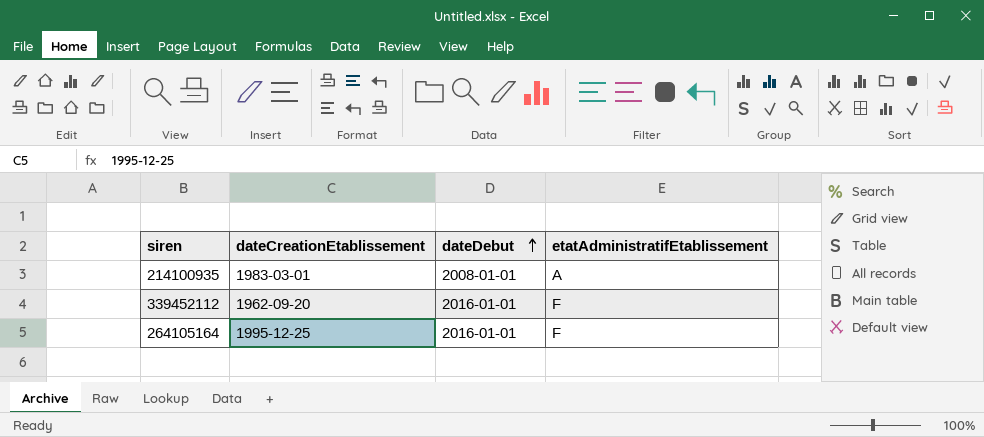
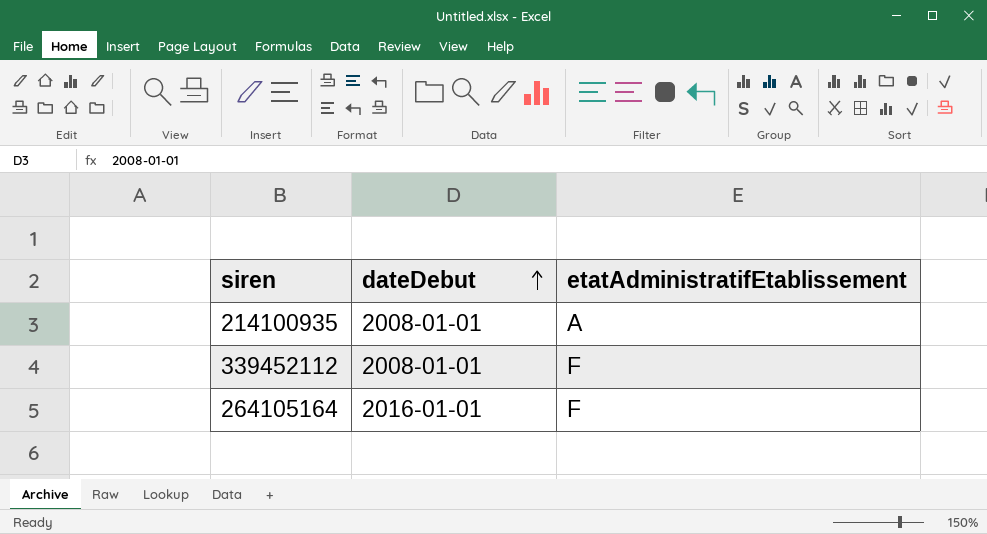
column dateCreationEtablissement | position: 2 -> none
339452112 | dateDebut: 2016-01-01 -> 2008-01-01

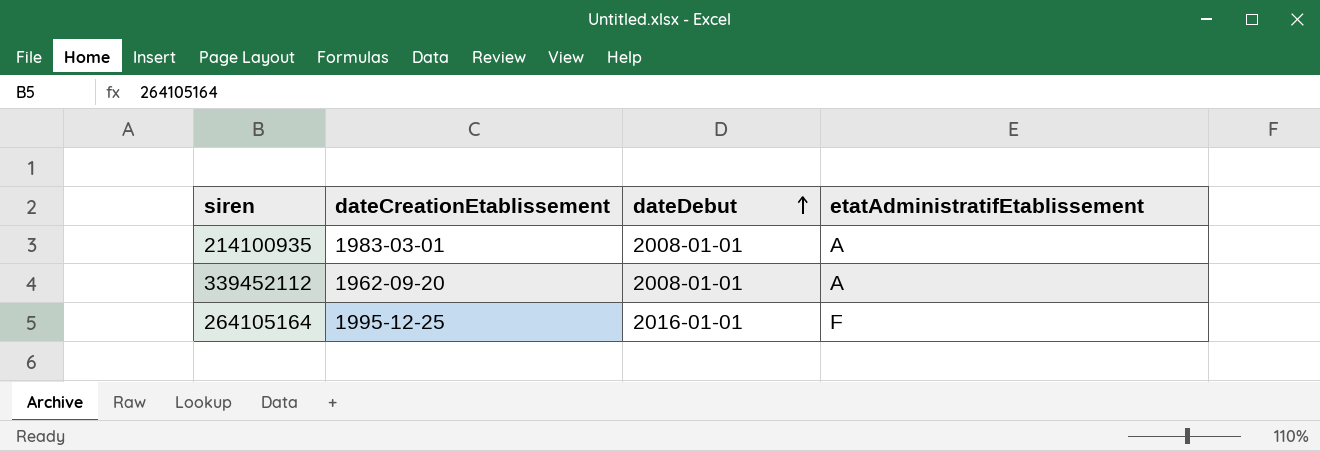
column dateCreationEtablissement | position: none -> 2
339452112 | etatAdministratifEtablissement: F -> A

